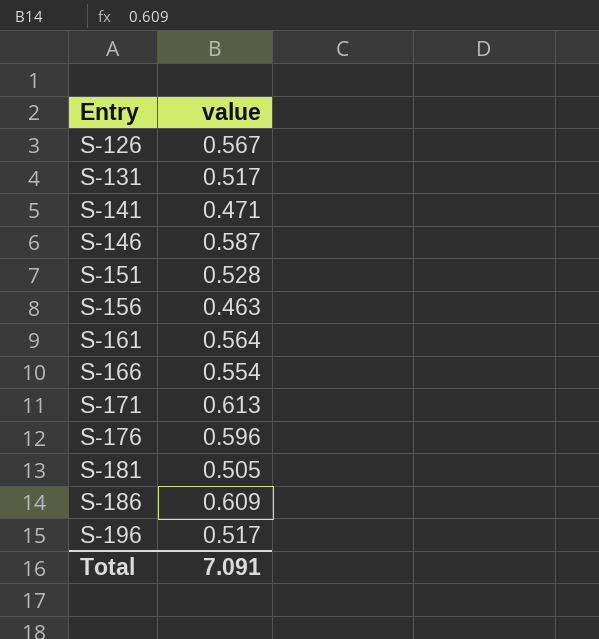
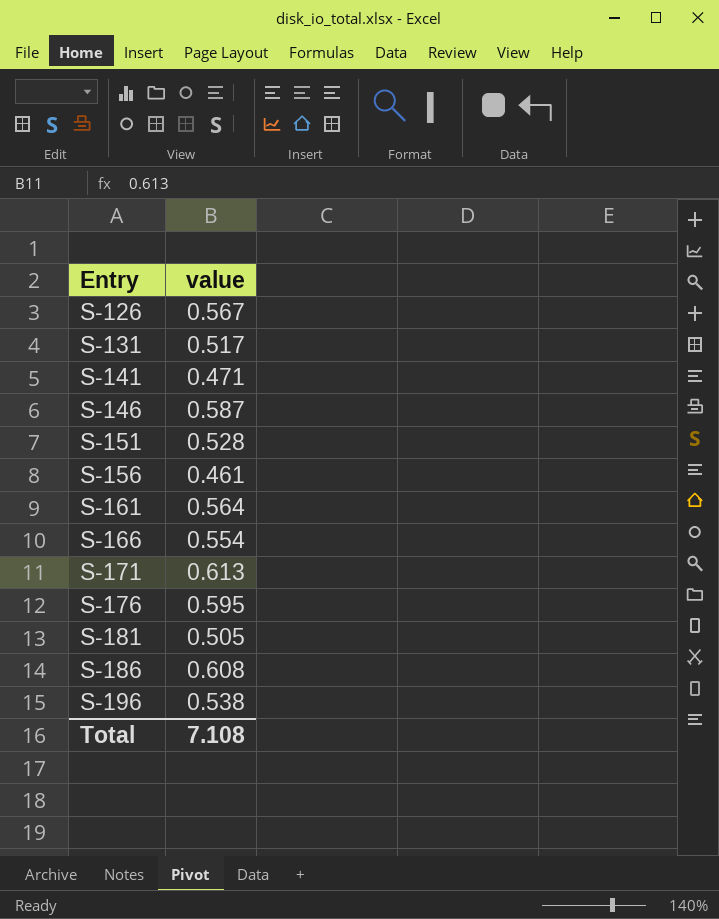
S-156 | value: 0.463 -> 0.461
S-176 | value: 0.596 -> 0.595
S-186 | value: 0.609 -> 0.608
S-196 | value: 0.517 -> 0.538
Total | value: 7.091 -> 7.108

